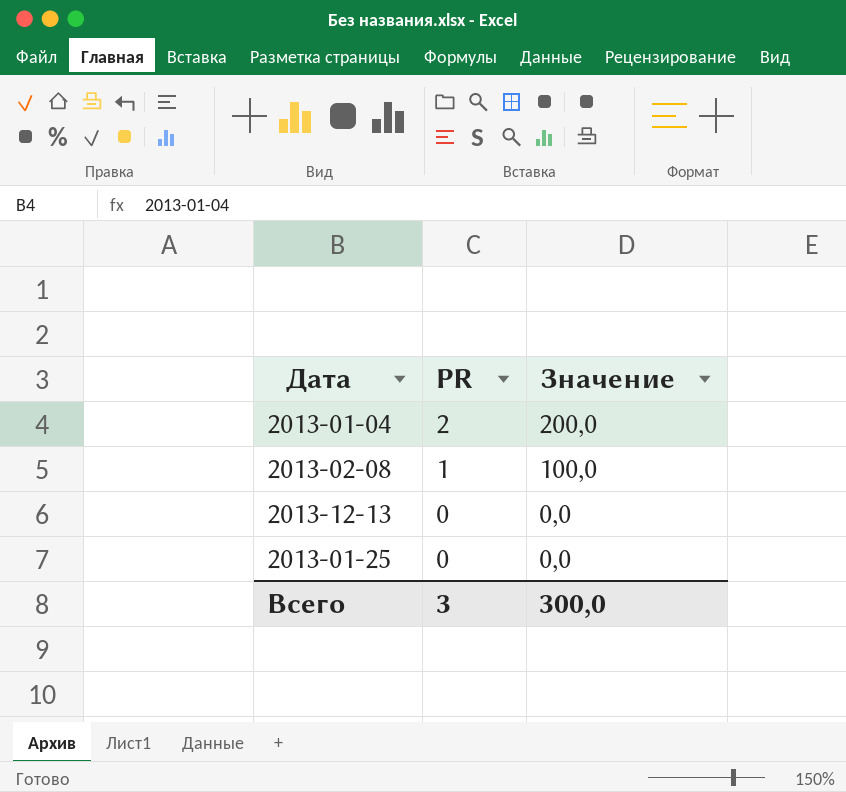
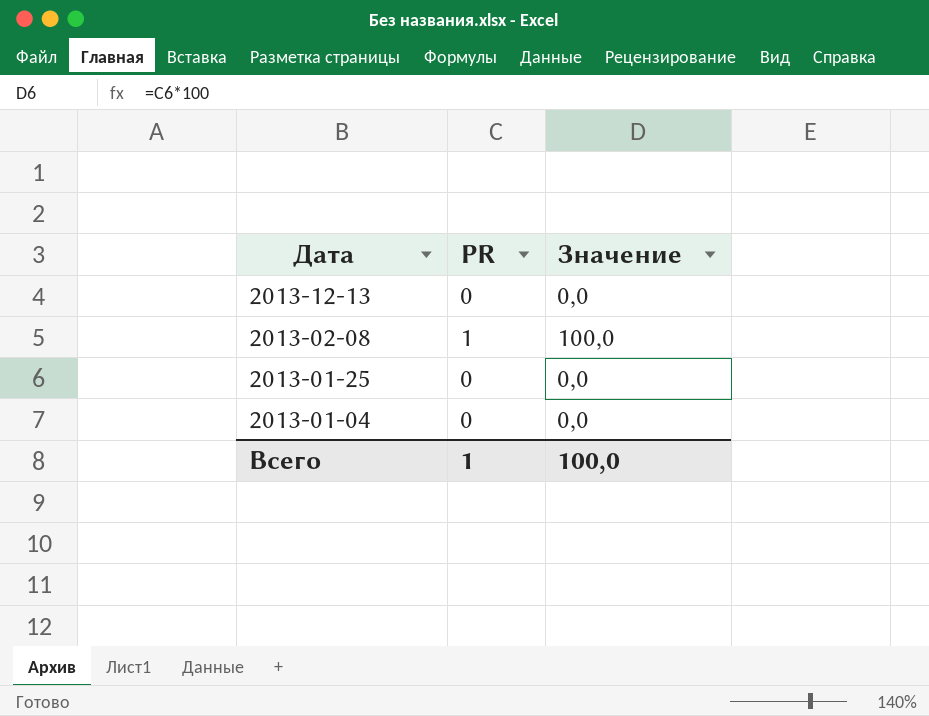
row order: PR descending -> Дата descending
2013-01-04 | PR: 2 -> 0
2013-01-04 | Значение: 200,0 -> 0,0
Всего | PR: 3 -> 1
Всего | Значение: 300,0 -> 100,0

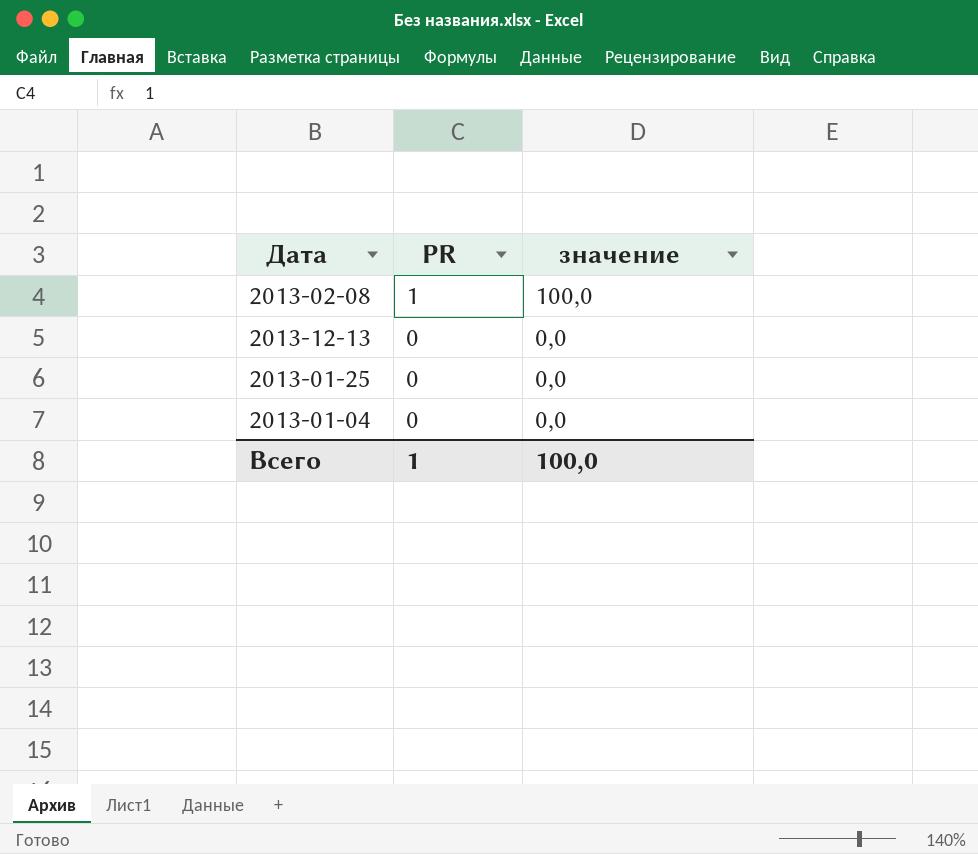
row order: Дата descending -> PR descending
column name: Значение -> значение

